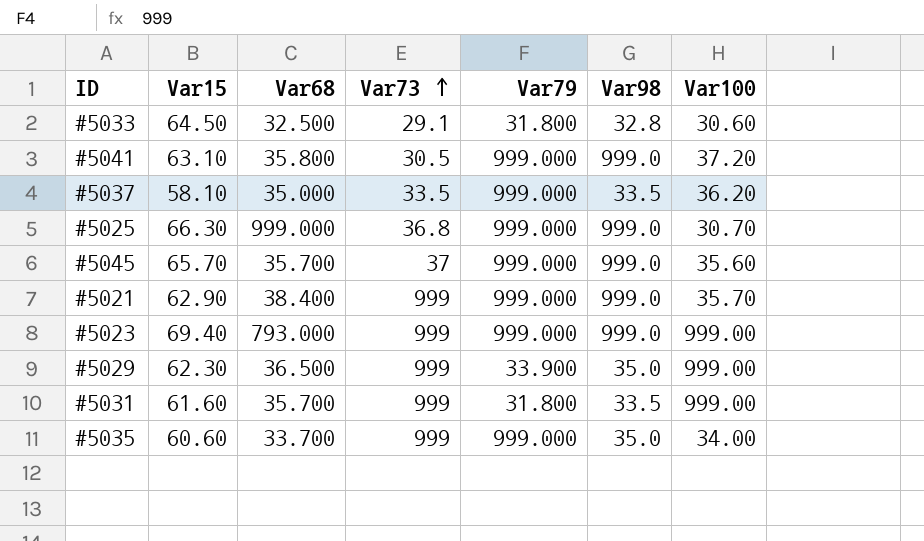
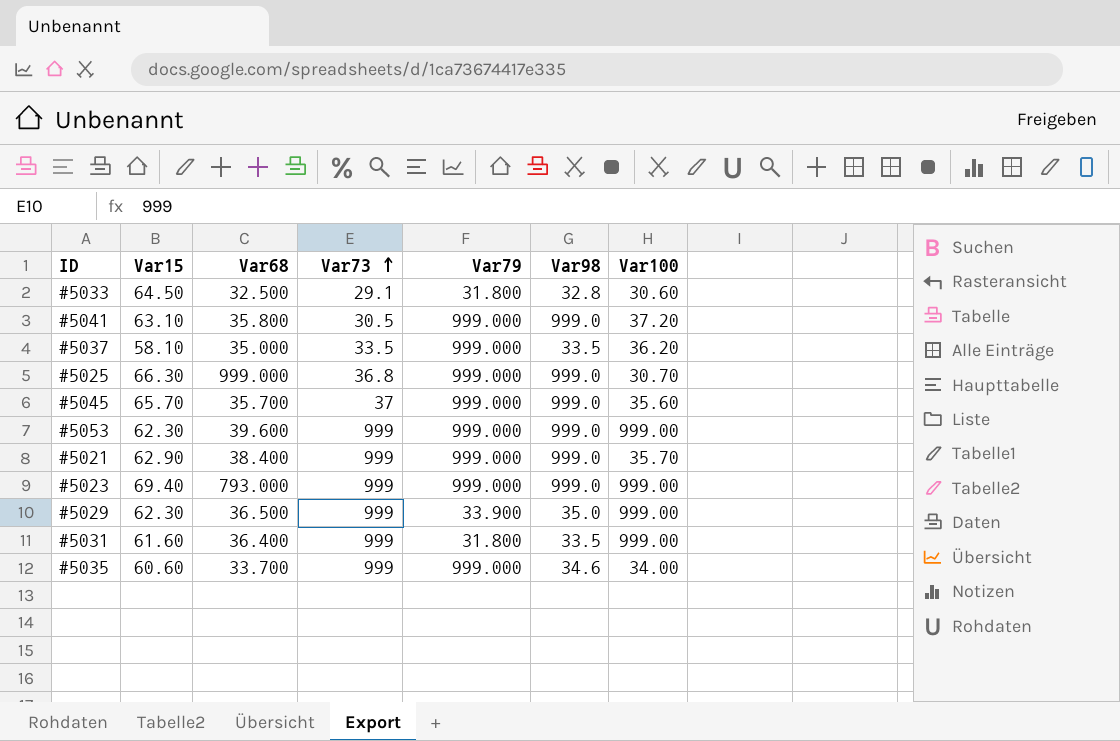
row #5053: none -> 62.30 | 39.600 | 999 | 999.000 | 999.0 | 999.00
#5031 | Var68: 35.700 -> 36.400
#5035 | Var98: 35.0 -> 34.6

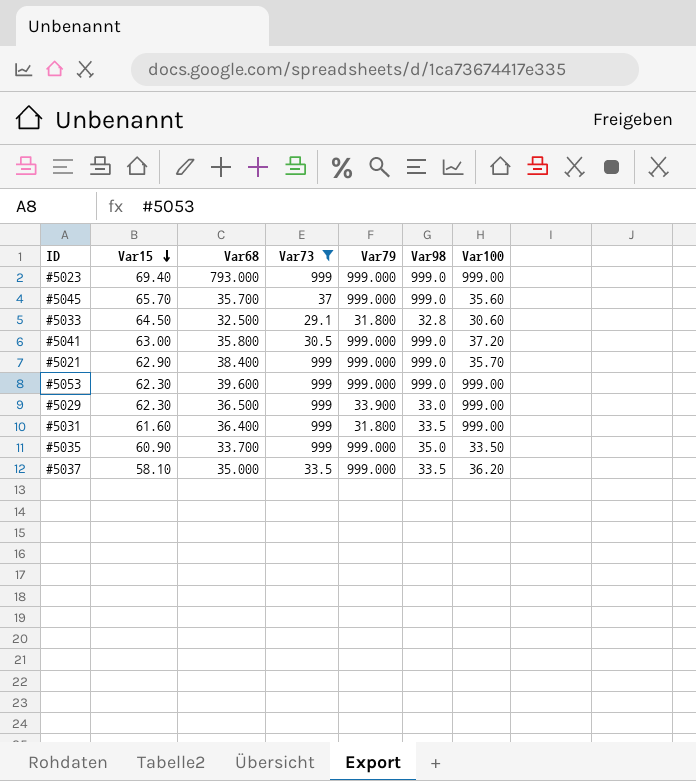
filter: none -> Var73 != 36.8
row order: Var73 ascending -> Var15 descending
#5041 | Var15: 63.10 -> 63.00
#5029 | Var98: 35.0 -> 33.0
#5035 | Var15: 60.60 -> 60.90
#5035 | Var98: 34.6 -> 35.0
#5035 | Var100: 34.00 -> 33.50

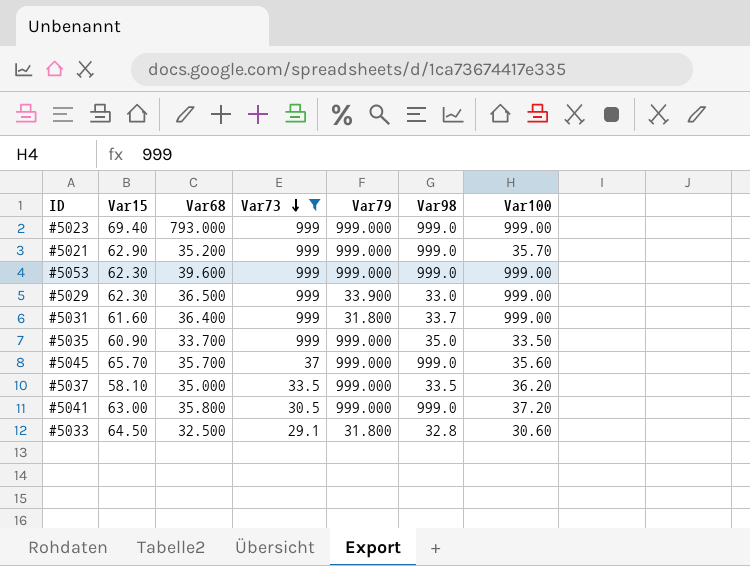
row order: Var15 descending -> Var73 descending
#5021 | Var68: 38.400 -> 35.200
#5031 | Var98: 33.5 -> 33.7

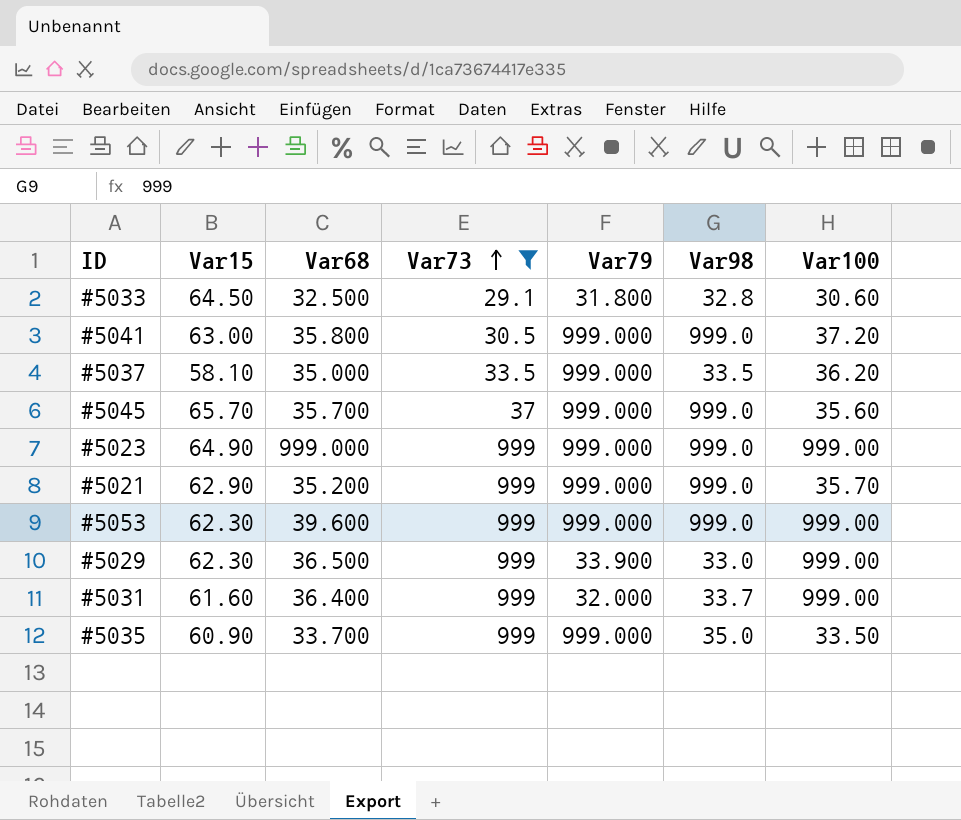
row order: Var73 descending -> Var73 ascending
#5023 | Var15: 69.40 -> 64.90
#5023 | Var68: 793.000 -> 999.000
#5031 | Var79: 31.800 -> 32.000

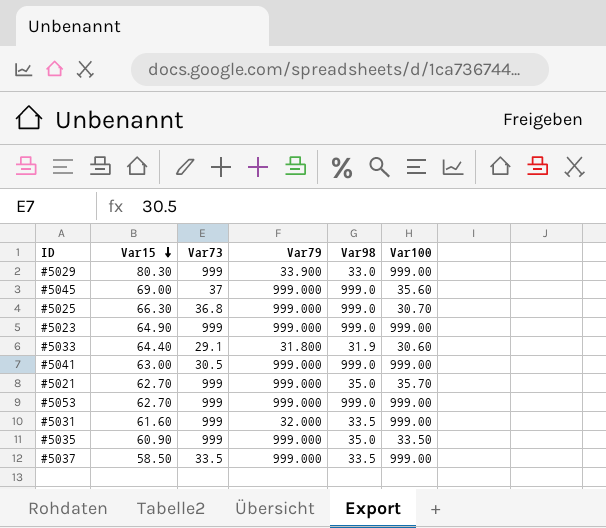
filter: Var73 != 36.8 -> none
row order: Var73 ascending -> Var15 descending
column Var68 | position: 3 -> none
#5029 | Var15: 62.30 -> 80.30
#5045 | Var15: 65.70 -> 69.00
#5033 | Var15: 64.50 -> 64.40
#5033 | Var98: 32.8 -> 31.9
#5041 | Var100: 37.20 -> 999.00
#5021 | Var15: 62.90 -> 62.70
#5021 | Var98: 999.0 -> 35.0
#5053 | Var15: 62.30 -> 62.70
#5031 | Var98: 33.7 -> 33.5
#5037 | Var15: 58.10 -> 58.50
#5037 | Var100: 36.20 -> 999.00

